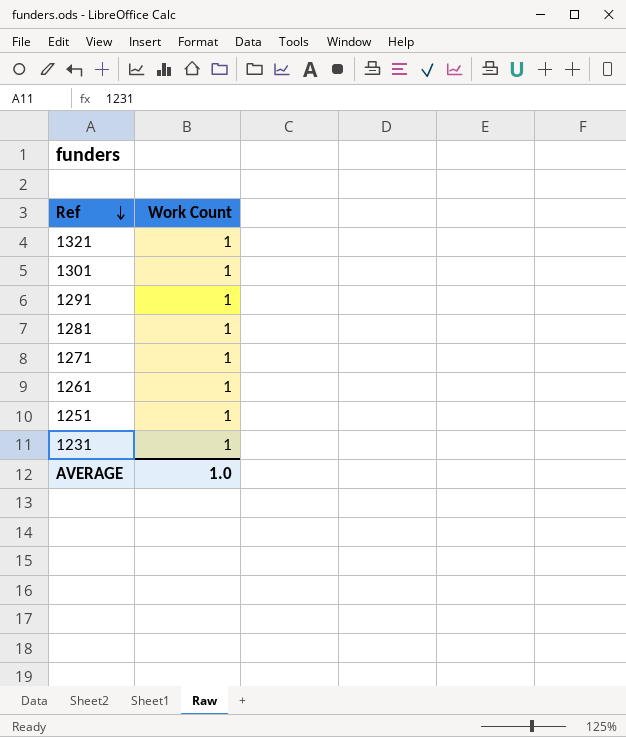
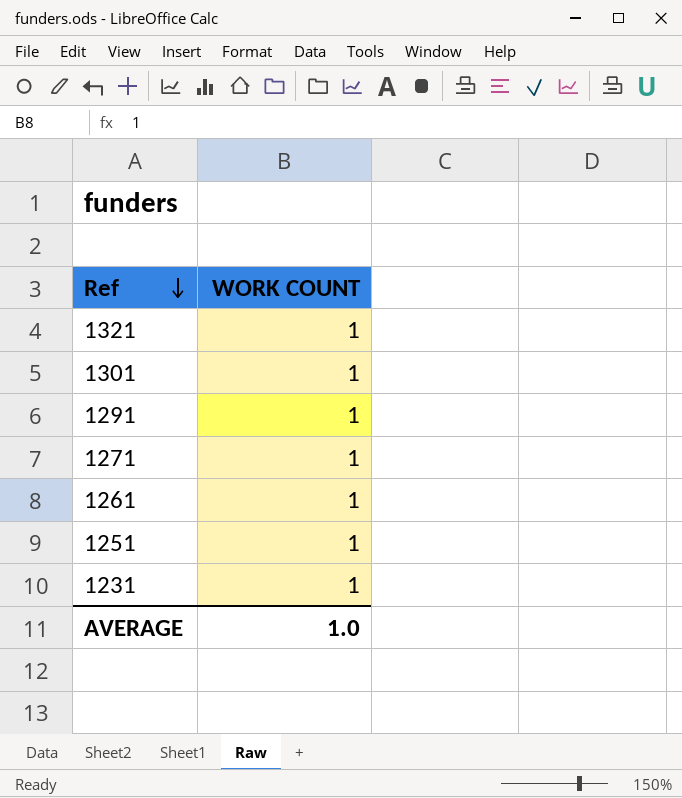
column name: Work Count -> WORK COUNT
row 1281: 1 -> none

